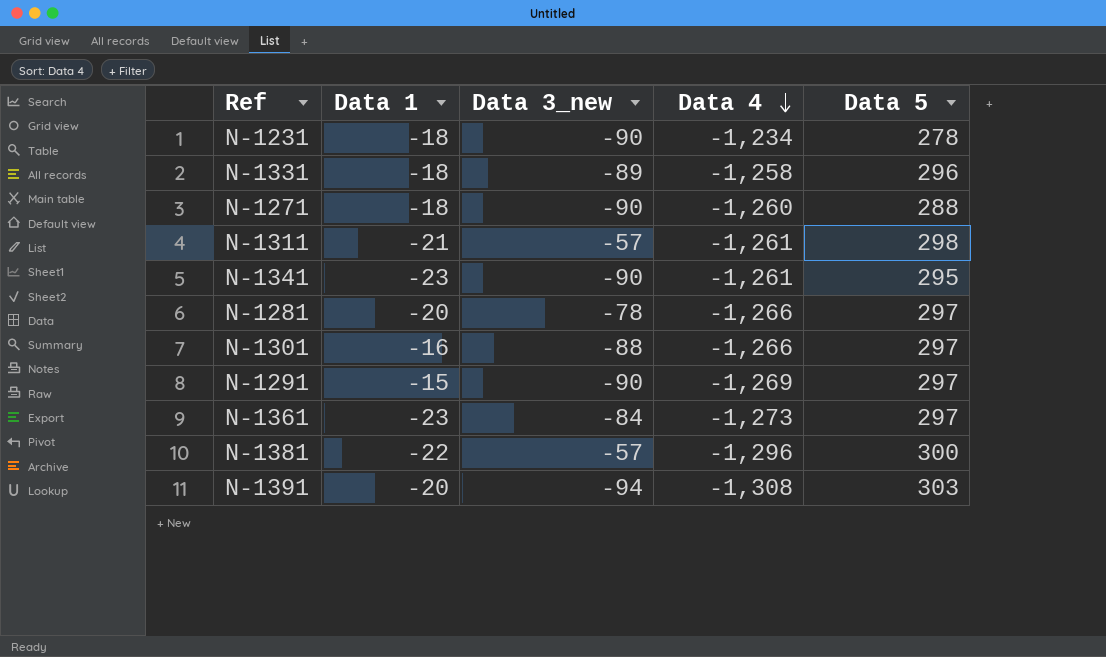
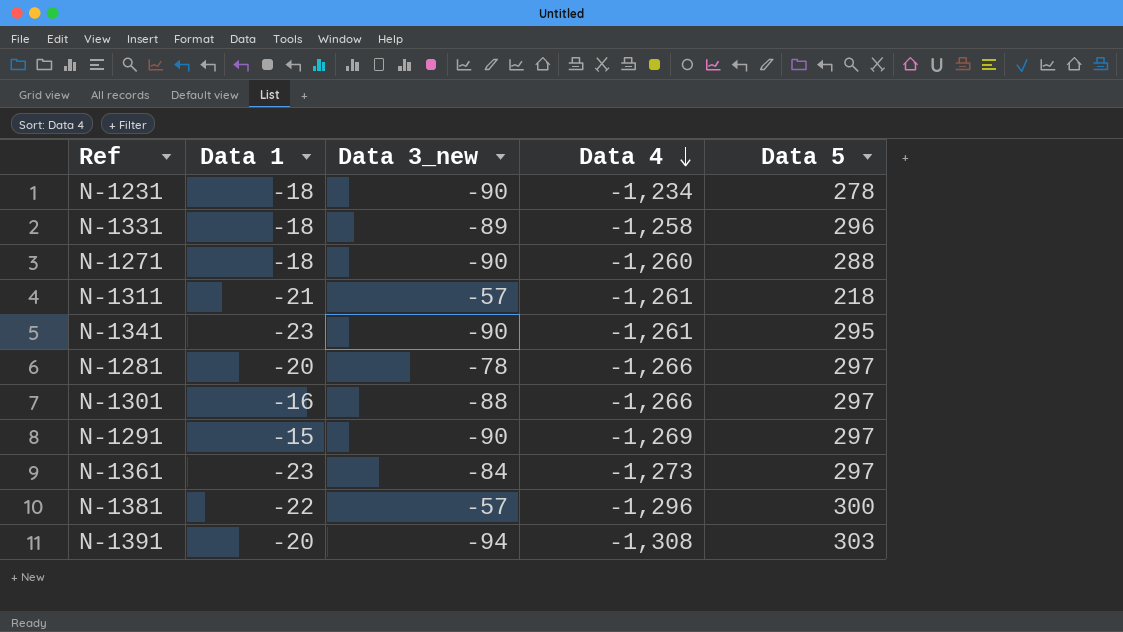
N-1311 | Data 5: 298 -> 218

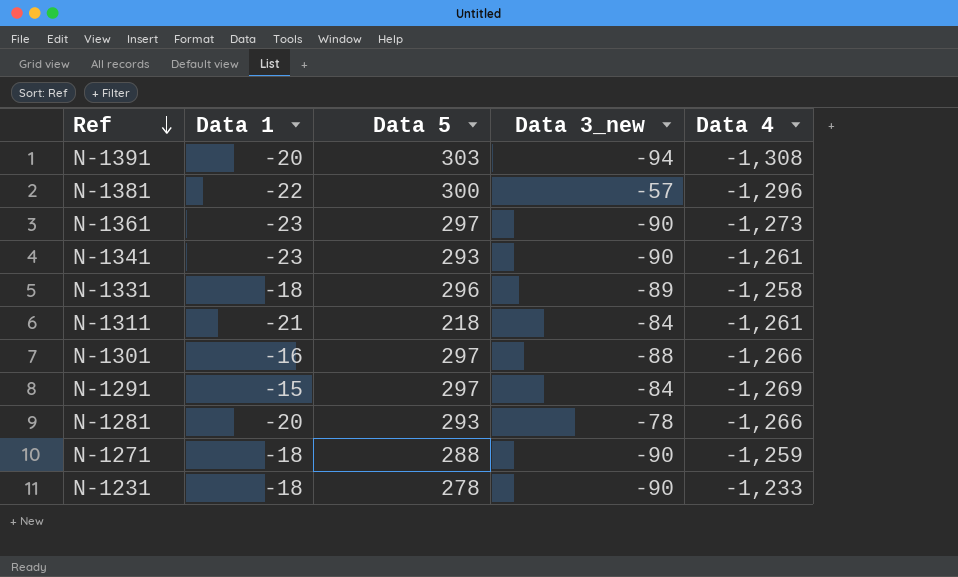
row order: Data 4 descending -> Ref descending
column Data 5 | position: 5 -> 3
N-1361 | Data 3_new: -84 -> -90
N-1341 | Data 5: 295 -> 293
N-1311 | Data 3_new: -57 -> -84
N-1291 | Data 3_new: -90 -> -84
N-1281 | Data 5: 297 -> 293
N-1271 | Data 4: -1,260 -> -1,259
N-1231 | Data 4: -1,234 -> -1,233

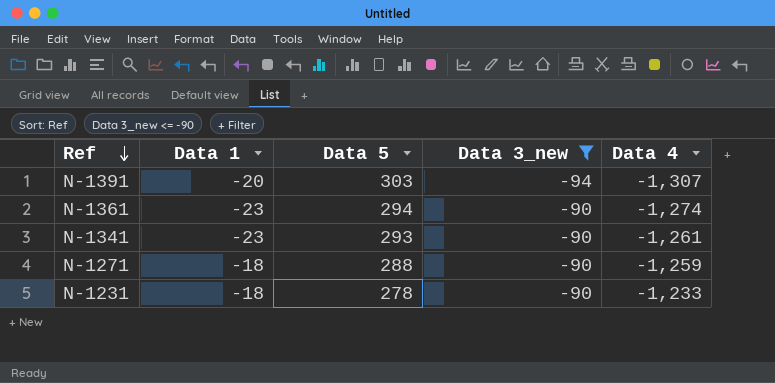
filter: none -> Data 3_new <= -90
N-1391 | Data 4: -1,308 -> -1,307
N-1361 | Data 5: 297 -> 294
N-1361 | Data 4: -1,273 -> -1,274

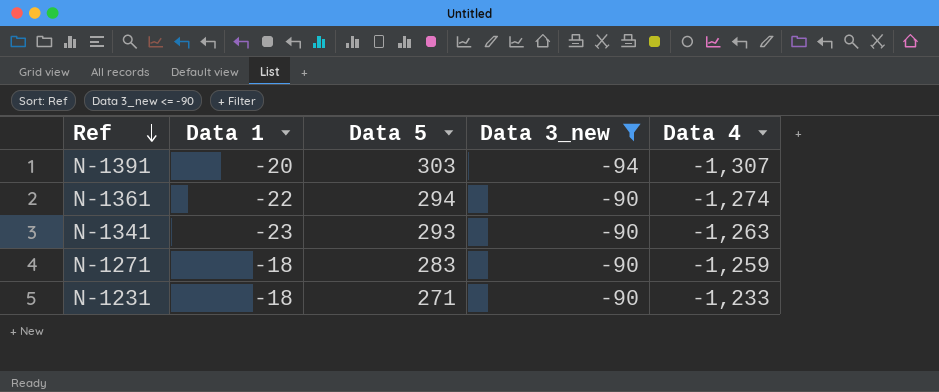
N-1361 | Data 1: -23 -> -22
N-1341 | Data 4: -1,261 -> -1,263
N-1271 | Data 5: 288 -> 283
N-1231 | Data 5: 278 -> 271

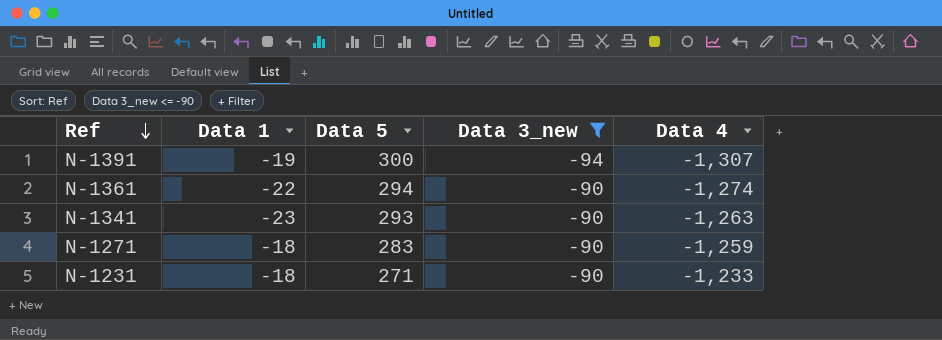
N-1391 | Data 1: -20 -> -19
N-1391 | Data 5: 303 -> 300

